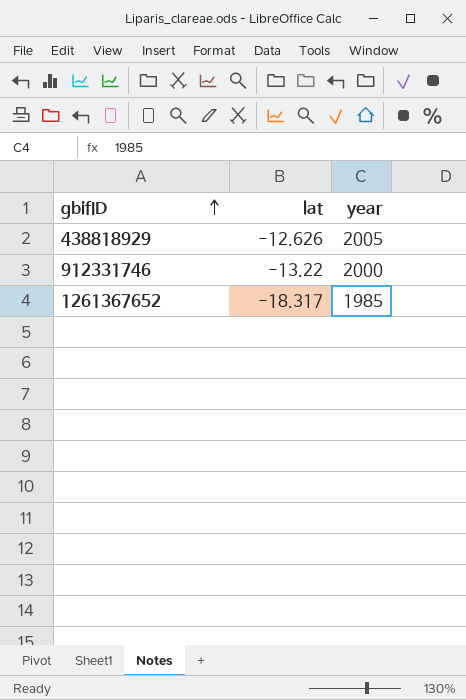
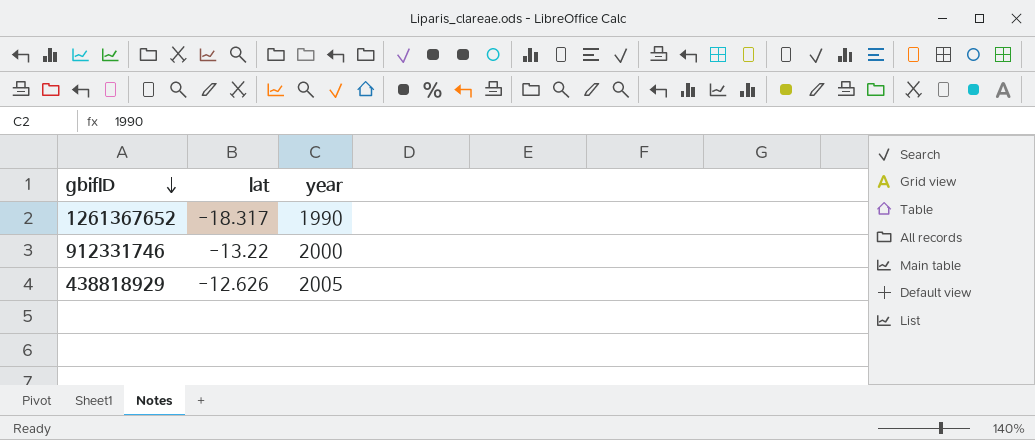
row order: gbifID ascending -> gbifID descending
1261367652 | year: 1985 -> 1990

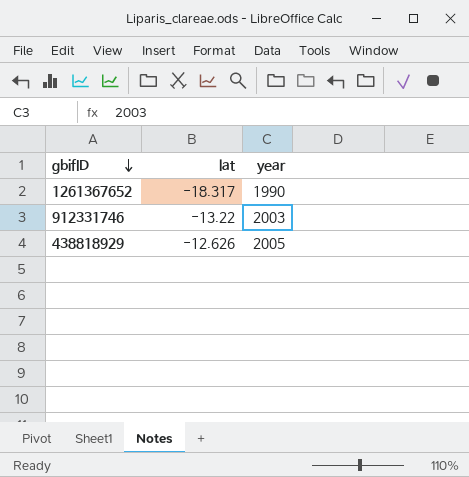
912331746 | year: 2000 -> 2003

